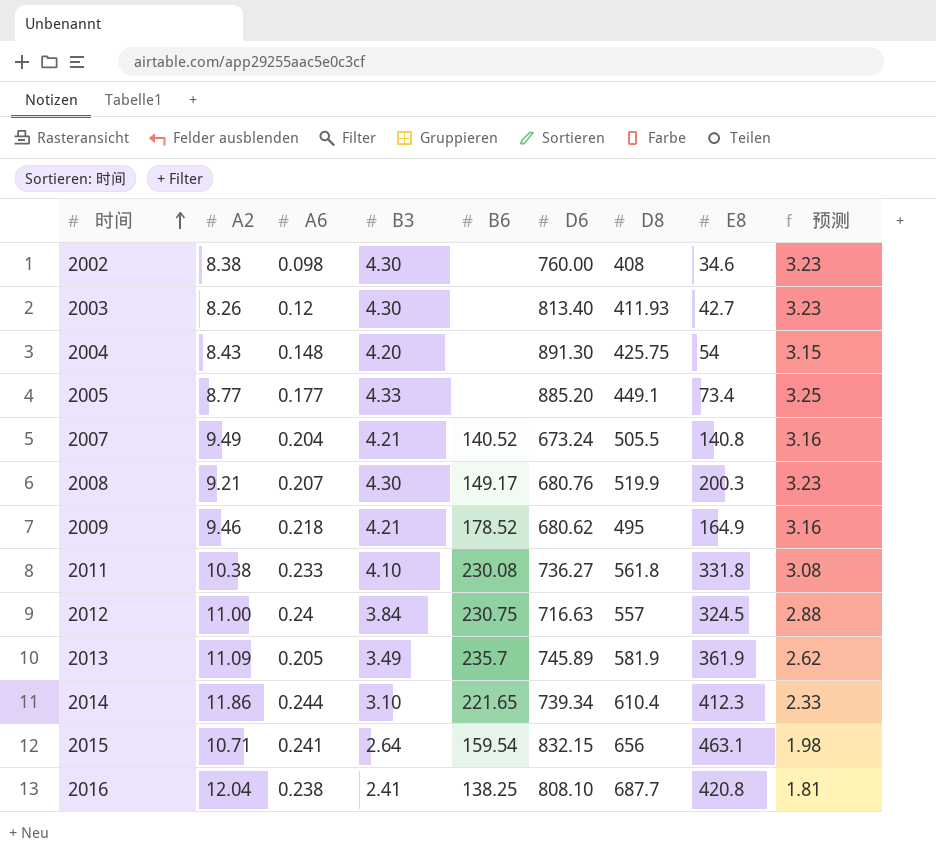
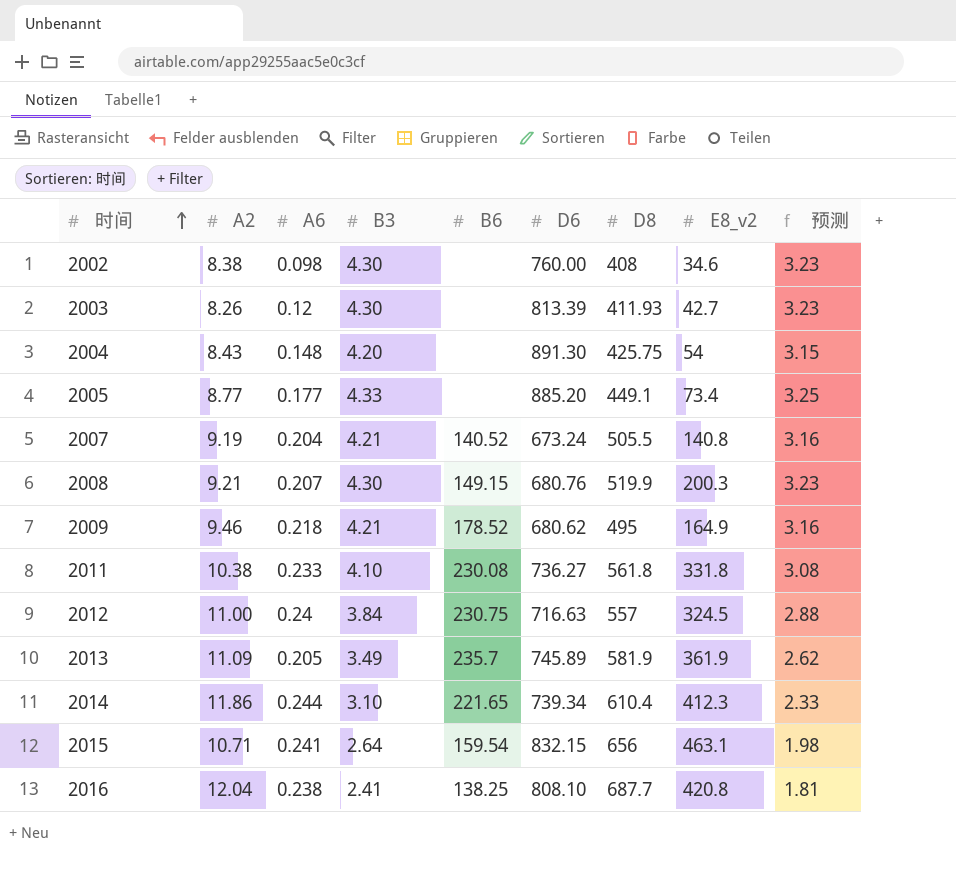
column name: E8 -> E8_v2
2003 | D6: 813.40 -> 813.39
2007 | A2: 9.49 -> 9.19
2008 | B6: 149.17 -> 149.15

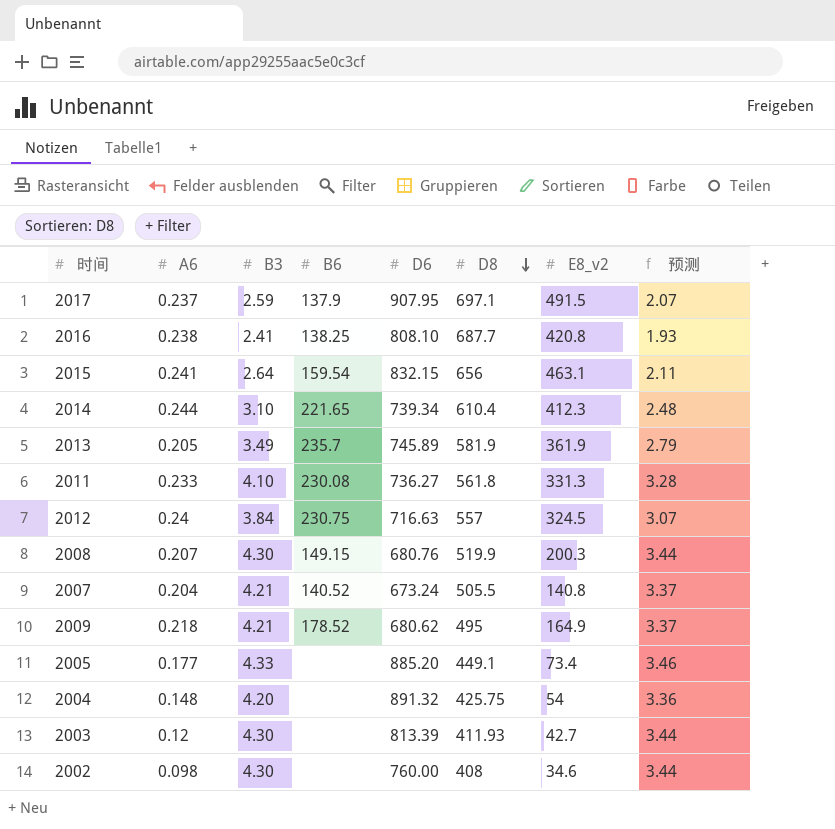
row order: 时间 ascending -> D8 descending
column A2 | position: 2 -> none
column 预测 | formula: [B3] * 0.75 -> [B3] * 0.8
row 2017: none -> 0.237 | 2.59 | 137.9 | 907.95 | 697.1 | 491.5 | 2.07
2011 | E8_v2: 331.8 -> 331.3
2004 | D6: 891.30 -> 891.32

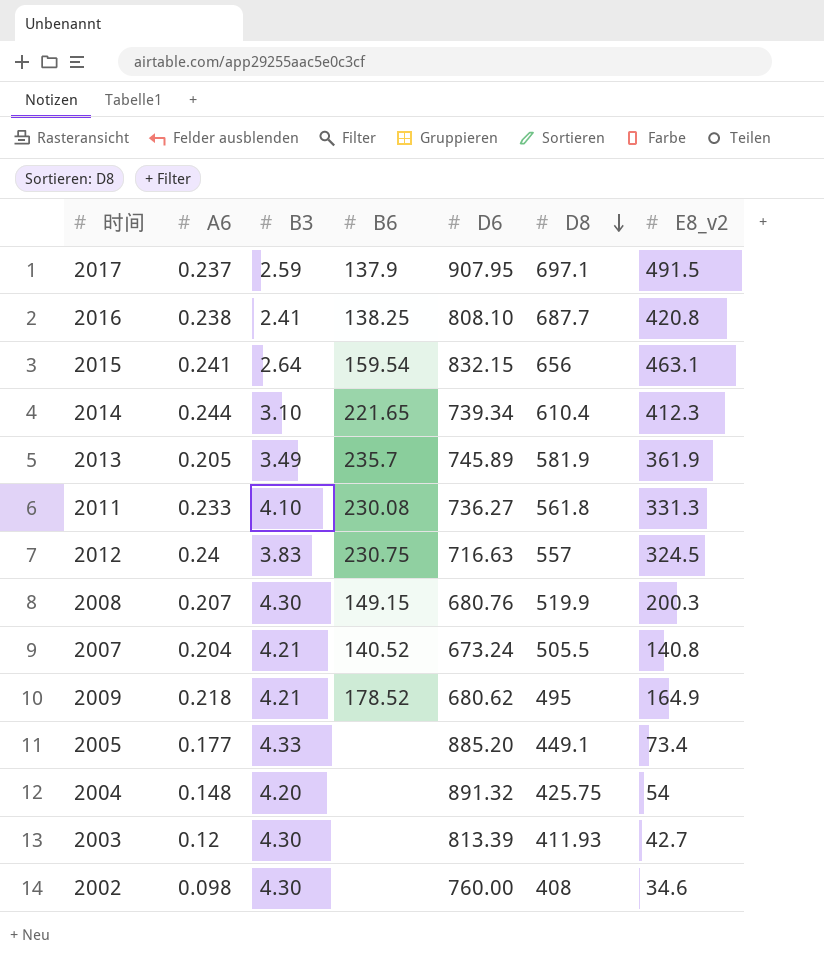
column 预测 | formula: [B3] * 0.8 -> none
2012 | B3: 3.84 -> 3.83

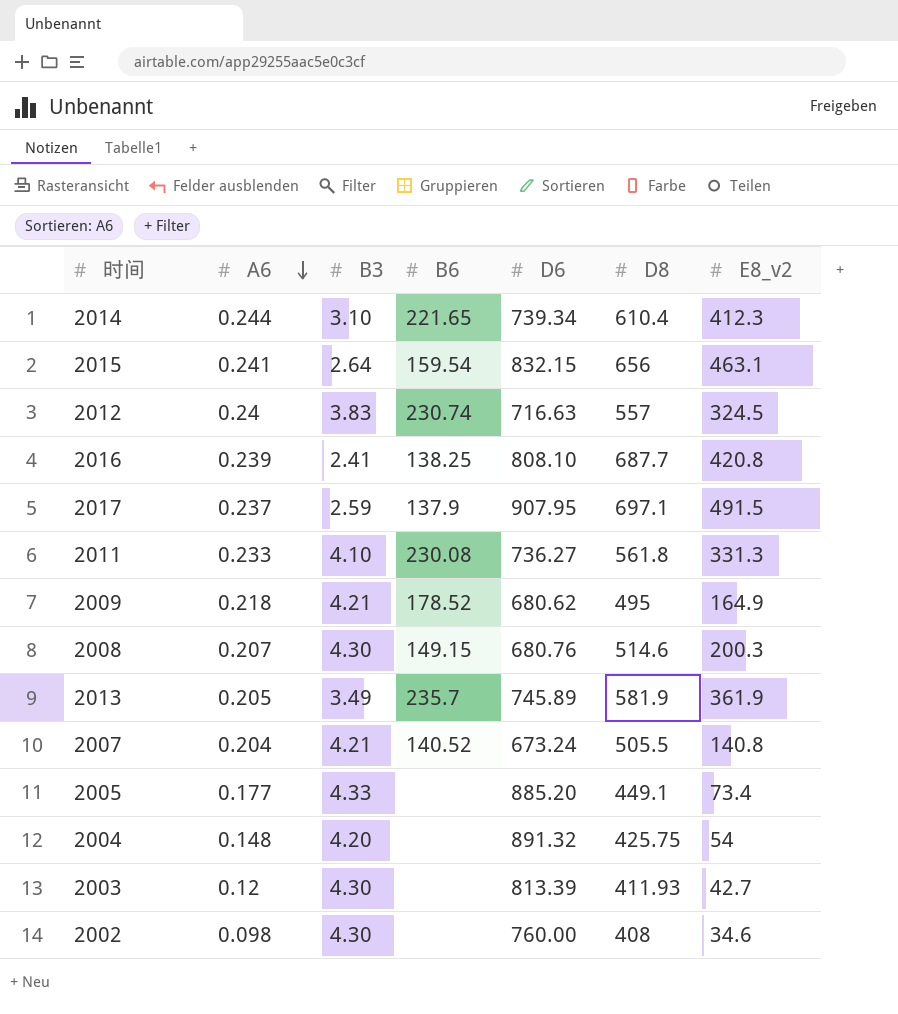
row order: D8 descending -> A6 descending
2012 | B6: 230.75 -> 230.74
2016 | A6: 0.238 -> 0.239
2008 | D8: 519.9 -> 514.6

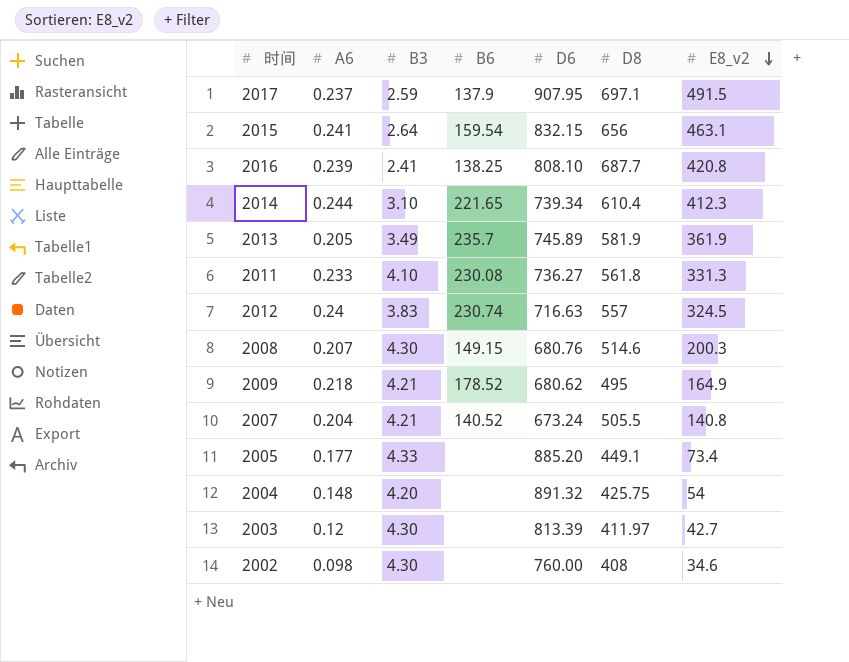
row order: A6 descending -> E8_v2 descending
2003 | D8: 411.93 -> 411.97

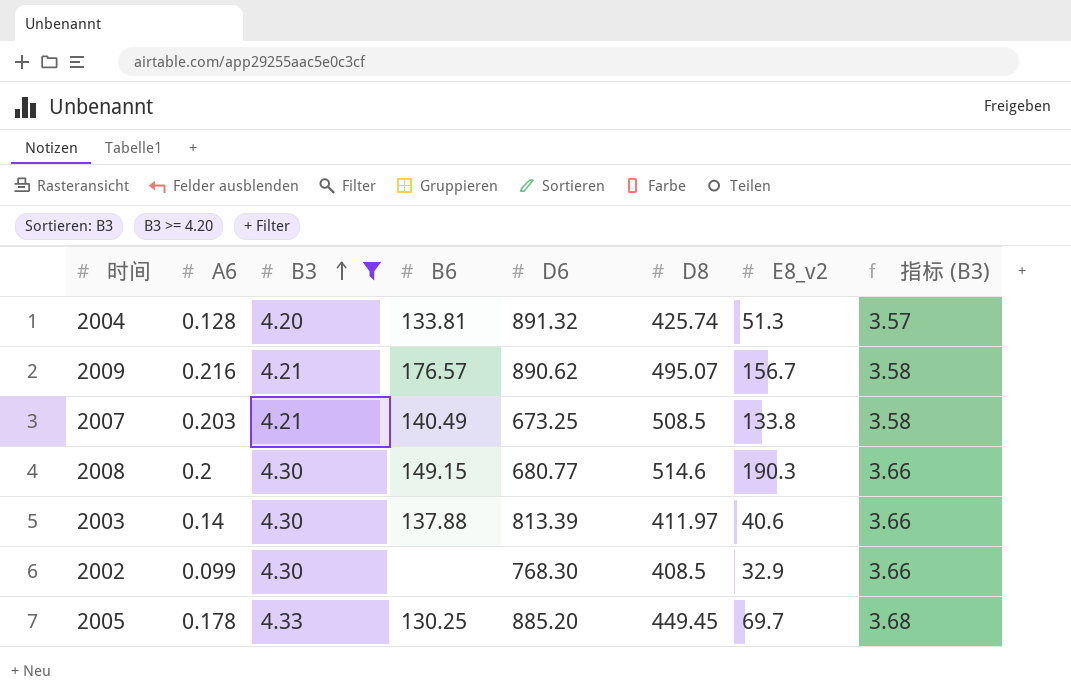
filter: none -> B3 >= 4.20
row order: E8_v2 descending -> B3 ascending
column 指标 (B3) | formula: none -> [B3] * 0.85
2004 | A6: 0.148 -> 0.128
2004 | B6: none -> 133.81
2004 | D8: 425.75 -> 425.74
2004 | E8_v2: 54 -> 51.3
2009 | A6: 0.218 -> 0.216
2009 | B6: 178.52 -> 176.57
2009 | D6: 680.62 -> 890.62
2009 | D8: 495 -> 495.07
2009 | E8_v2: 164.9 -> 156.7
2007 | A6: 0.204 -> 0.203
2007 | B6: 140.52 -> 140.49
2007 | D6: 673.24 -> 673.25
2007 | D8: 505.5 -> 508.5
2007 | E8_v2: 140.8 -> 133.8
2008 | A6: 0.207 -> 0.2
2008 | D6: 680.76 -> 680.77
2008 | E8_v2: 200.3 -> 190.3
2003 | A6: 0.12 -> 0.14
2003 | B6: none -> 137.88
2003 | E8_v2: 42.7 -> 40.6
2002 | A6: 0.098 -> 0.099
2002 | D6: 760.00 -> 768.30
2002 | D8: 408 -> 408.5
2002 | E8_v2: 34.6 -> 32.9
2005 | A6: 0.177 -> 0.178
2005 | B6: none -> 130.25
2005 | D8: 449.1 -> 449.45
2005 | E8_v2: 73.4 -> 69.7

